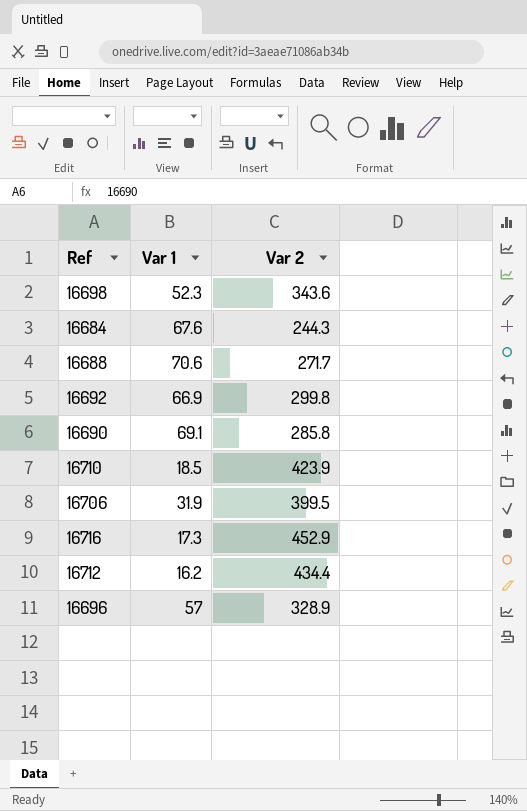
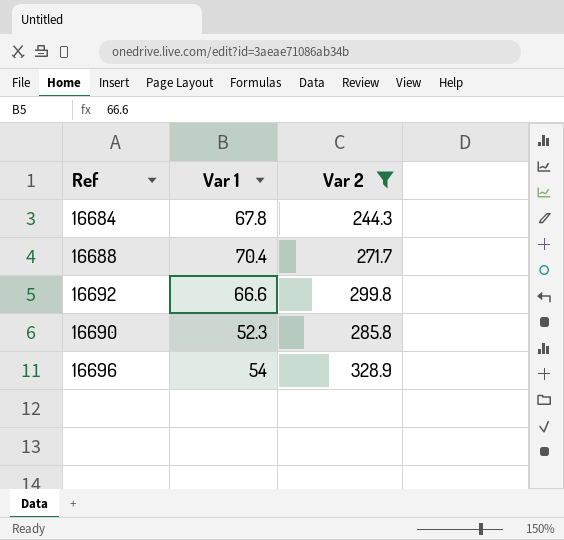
filter: none -> Var 2 <= 328.9
16684 | Var 1: 67.6 -> 67.8
16688 | Var 1: 70.6 -> 70.4
16692 | Var 1: 66.9 -> 66.6
16690 | Var 1: 69.1 -> 52.3
16696 | Var 1: 57 -> 54

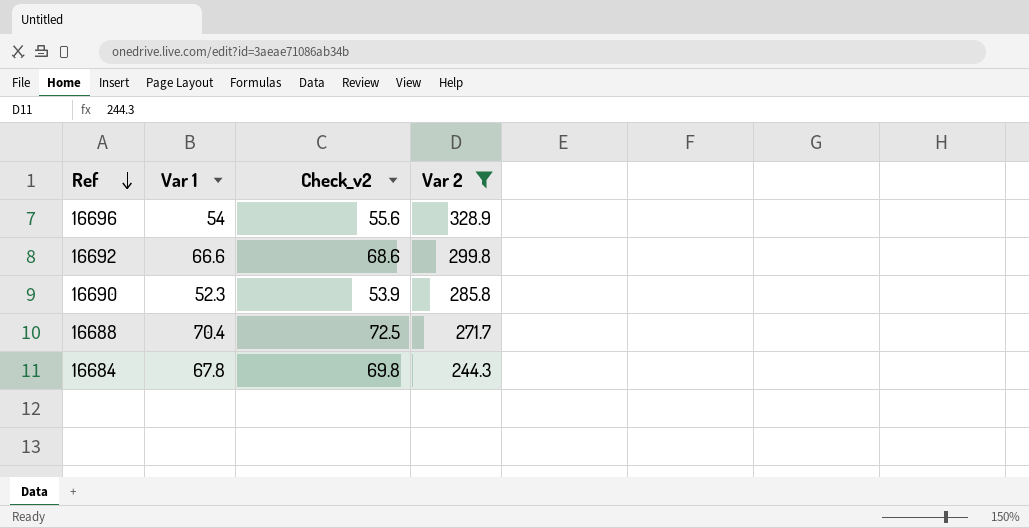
row order: none -> Ref descending
column Check_v2 | formula: none -> [Var 1] * 1.03

